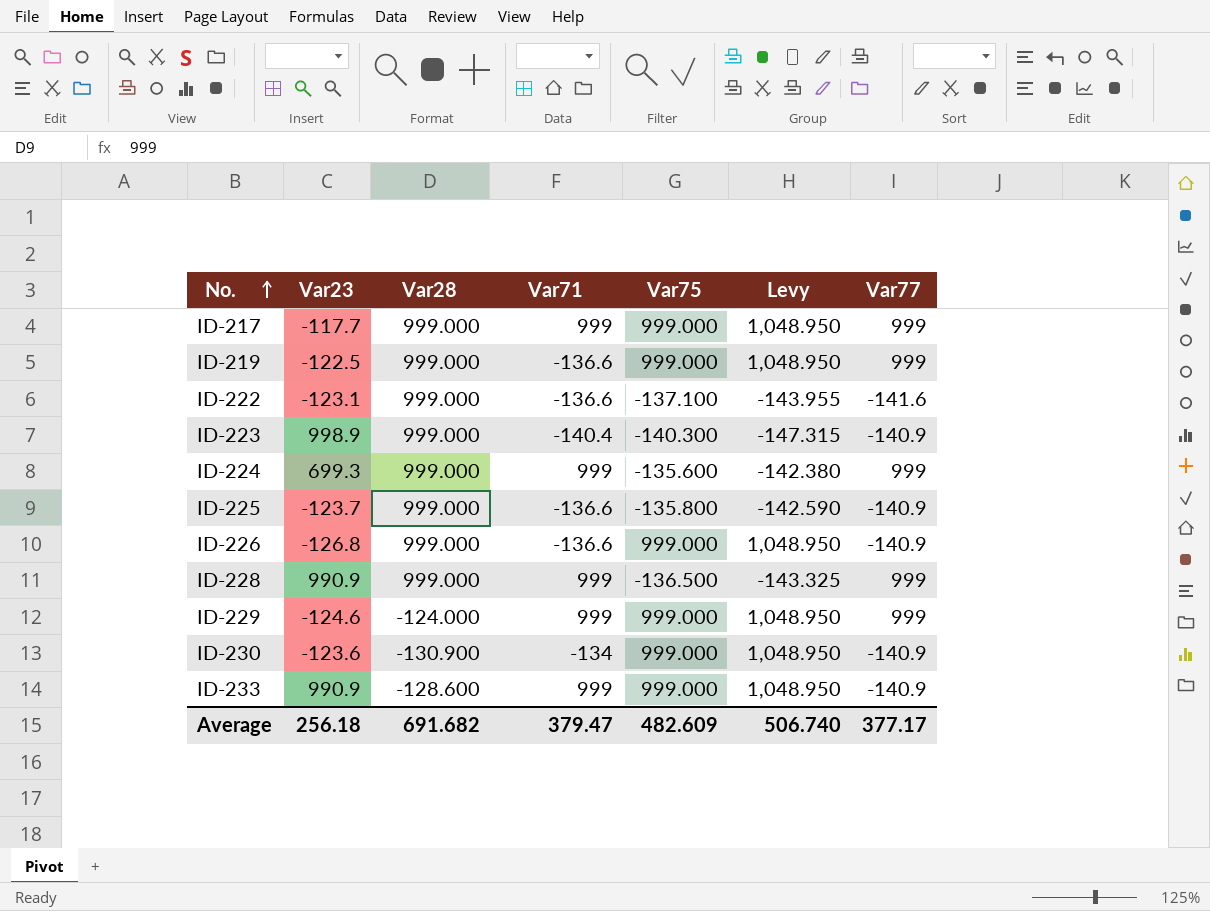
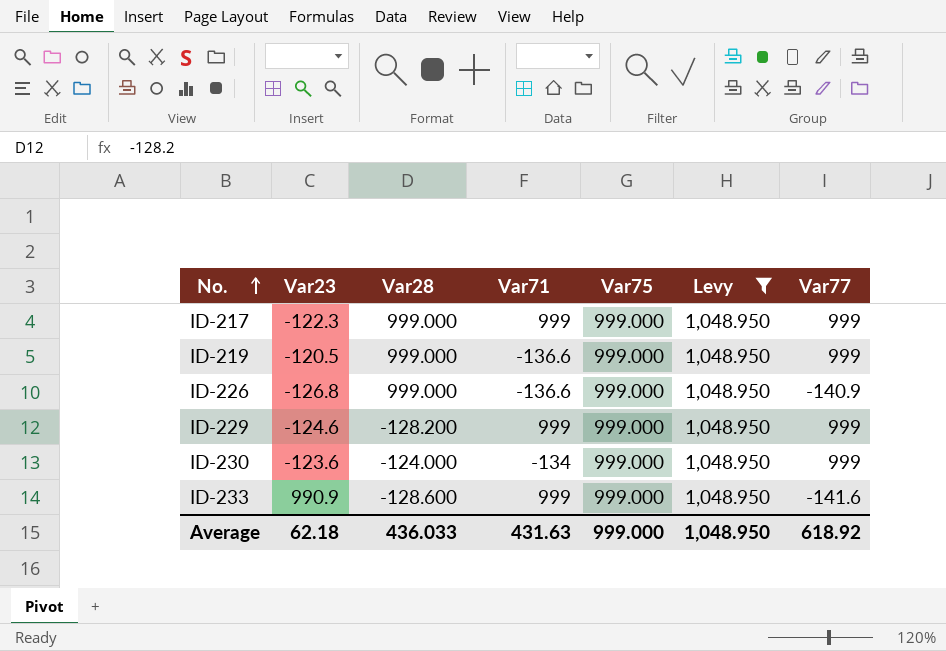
filter: none -> Levy = 1,048.950
ID-217 | Var23: -117.7 -> -122.3
ID-219 | Var23: -122.5 -> -120.5
ID-229 | Var28: -124.000 -> -128.200
ID-230 | Var28: -130.900 -> -124.000
ID-230 | Var77: -140.9 -> 999
ID-233 | Var77: -140.9 -> -141.6
Average | Var23: 256.18 -> 62.18
Average | Var28: 691.682 -> 436.033
Average | Var71: 379.47 -> 431.63
Average | Var75: 482.609 -> 999.000
Average | Levy: 506.740 -> 1,048.950
Average | Var77: 377.17 -> 618.92

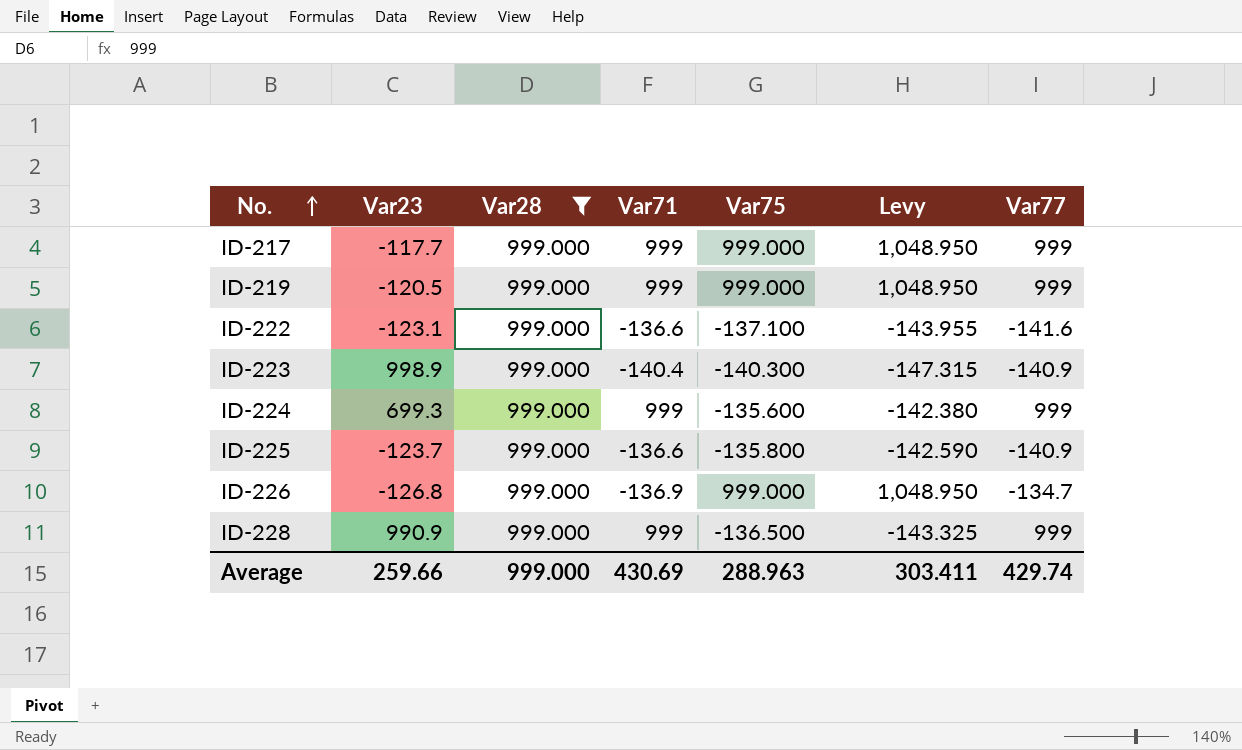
filter: Levy = 1,048.950 -> Var28 = 999.000
ID-217 | Var23: -122.3 -> -117.7
ID-219 | Var71: -136.6 -> 999
ID-226 | Var71: -136.6 -> -136.9
ID-226 | Var77: -140.9 -> -134.7
Average | Var23: 62.18 -> 259.66
Average | Var28: 436.033 -> 999.000
Average | Var71: 431.63 -> 430.69
Average | Var75: 999.000 -> 288.963
Average | Levy: 1,048.950 -> 303.411
Average | Var77: 618.92 -> 429.74

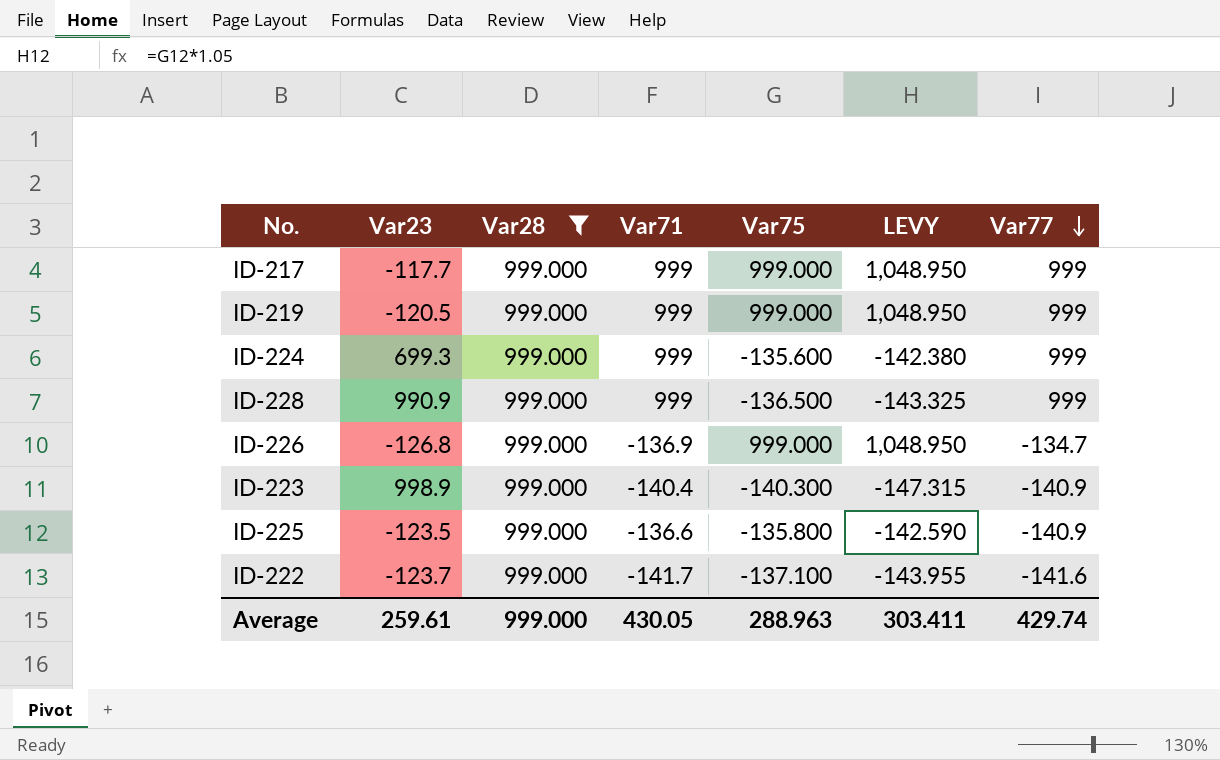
row order: No. ascending -> Var77 descending
column name: Levy -> LEVY
ID-225 | Var23: -123.7 -> -123.5
ID-222 | Var23: -123.1 -> -123.7
ID-222 | Var71: -136.6 -> -141.7
Average | Var23: 259.66 -> 259.61
Average | Var71: 430.69 -> 430.05

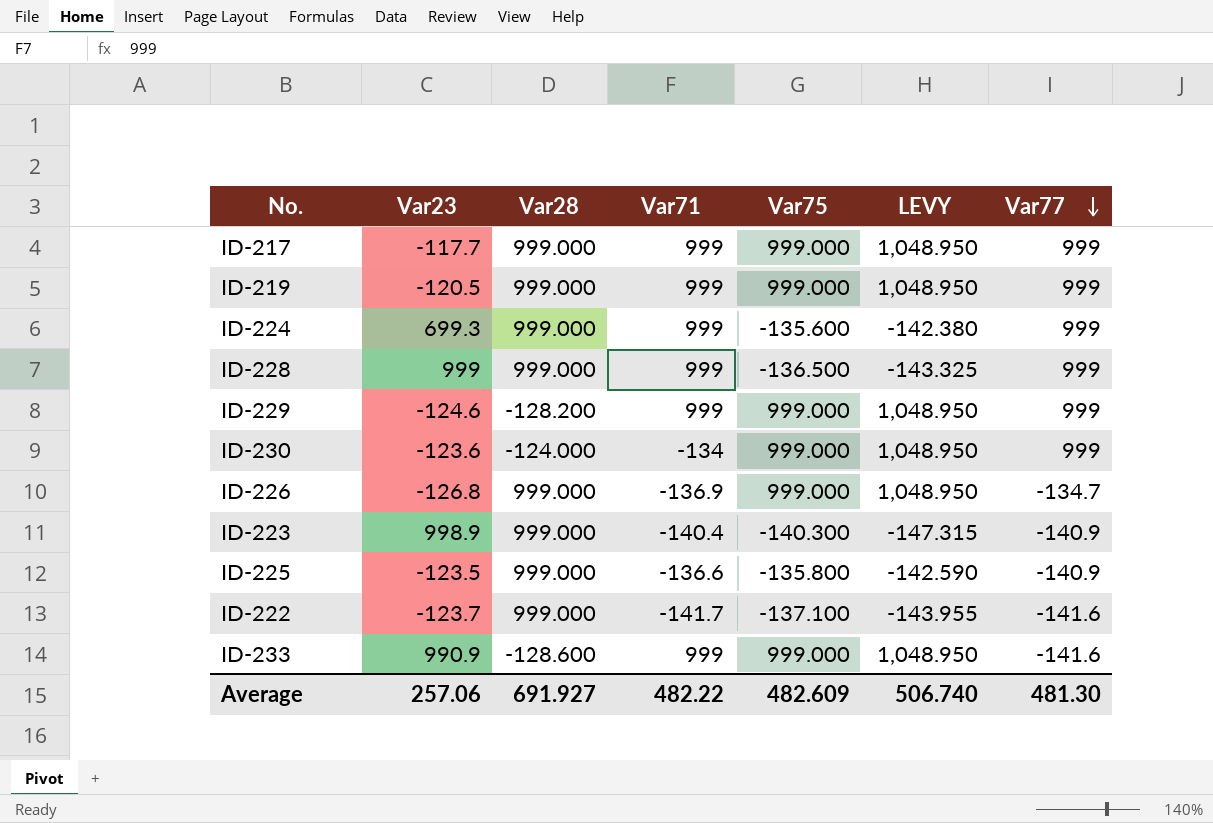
filter: Var28 = 999.000 -> none
ID-228 | Var23: 990.9 -> 999
Average | Var23: 259.61 -> 257.06
Average | Var28: 999.000 -> 691.927
Average | Var71: 430.05 -> 482.22
Average | Var75: 288.963 -> 482.609
Average | LEVY: 303.411 -> 506.740
Average | Var77: 429.74 -> 481.30

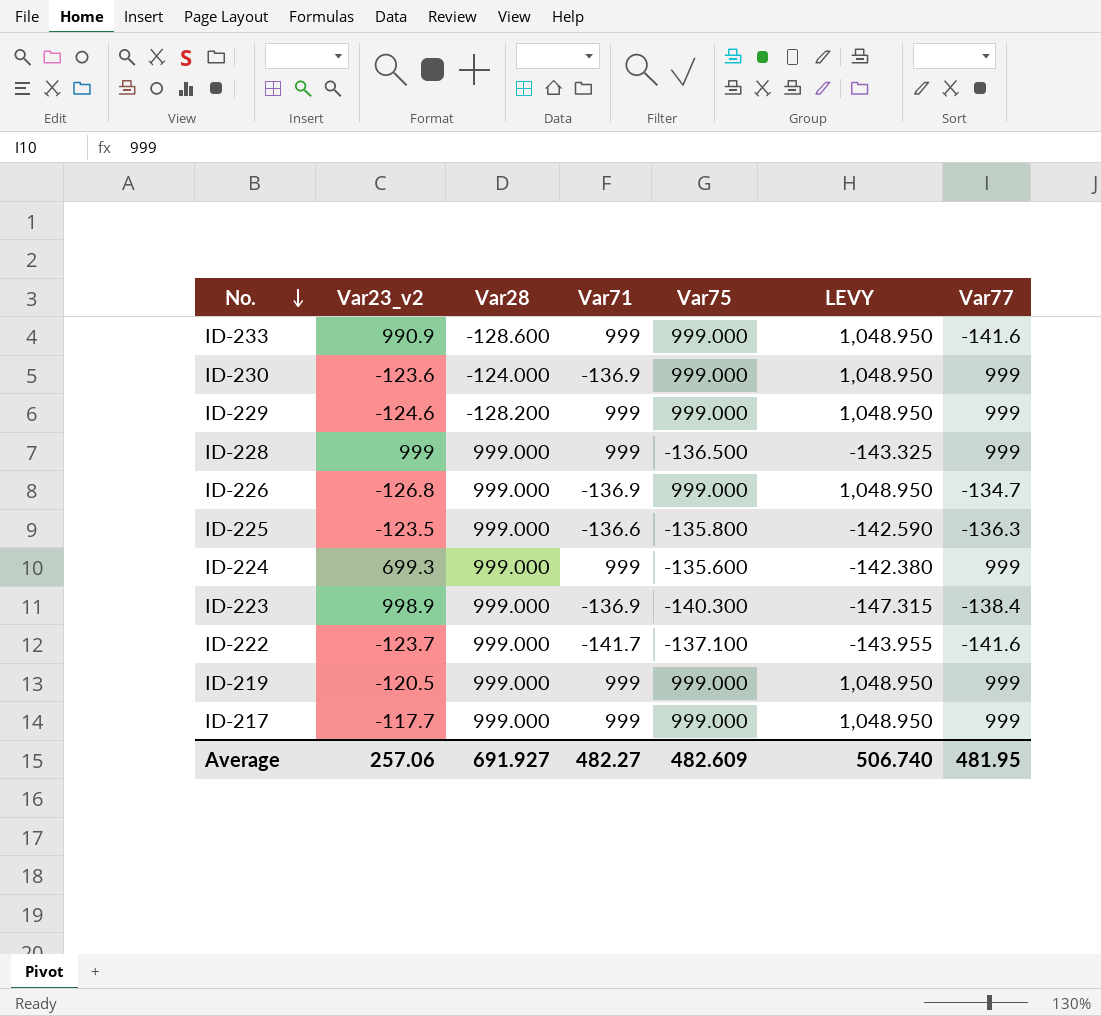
row order: Var77 descending -> No. descending
column name: Var23 -> Var23_v2
ID-230 | Var71: -134 -> -136.9
ID-225 | Var77: -140.9 -> -136.3
ID-223 | Var71: -140.4 -> -136.9
ID-223 | Var77: -140.9 -> -138.4
Average | Var71: 482.22 -> 482.27
Average | Var77: 481.30 -> 481.95

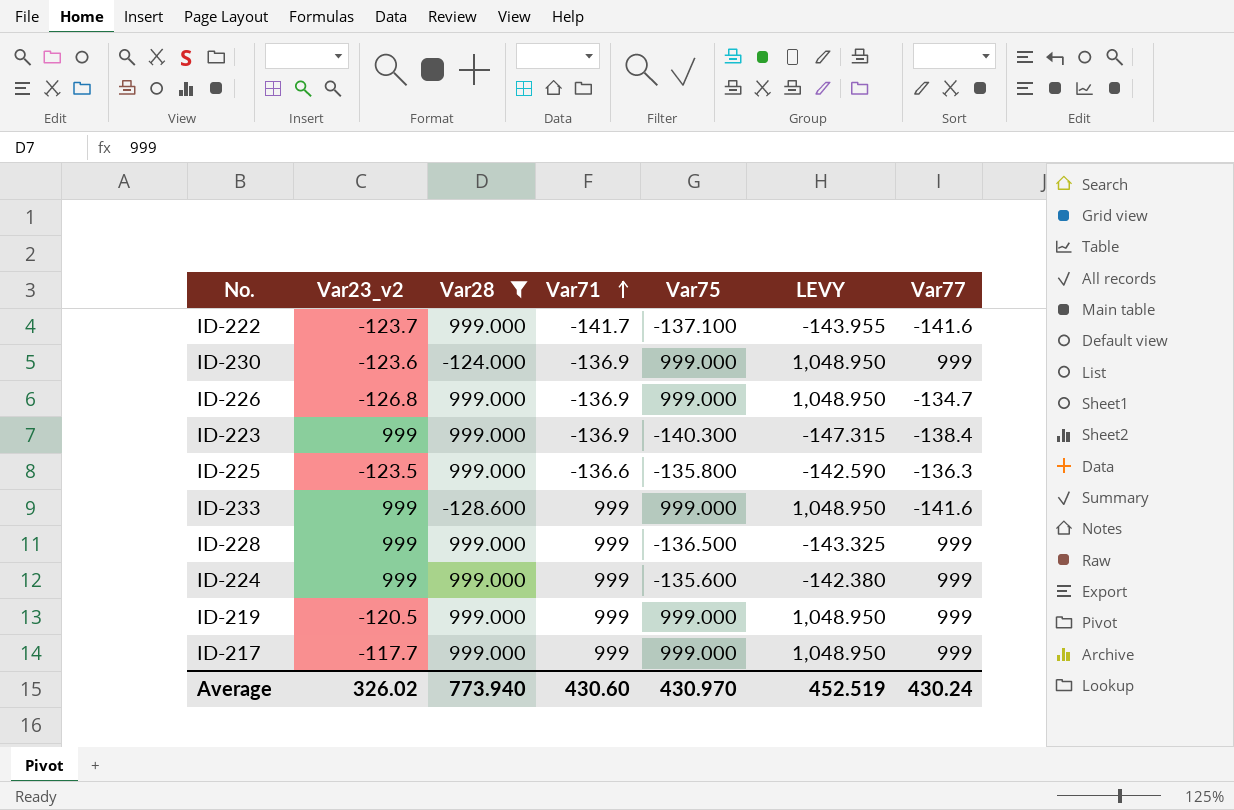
filter: none -> Var28 != -128.200
row order: No. descending -> Var71 ascending
ID-223 | Var23_v2: 998.9 -> 999
ID-233 | Var23_v2: 990.9 -> 999
ID-224 | Var23_v2: 699.3 -> 999
Average | Var23_v2: 257.06 -> 326.02
Average | Var28: 691.927 -> 773.940
Average | Var71: 482.27 -> 430.60
Average | Var75: 482.609 -> 430.970
Average | LEVY: 506.740 -> 452.519
Average | Var77: 481.95 -> 430.24

